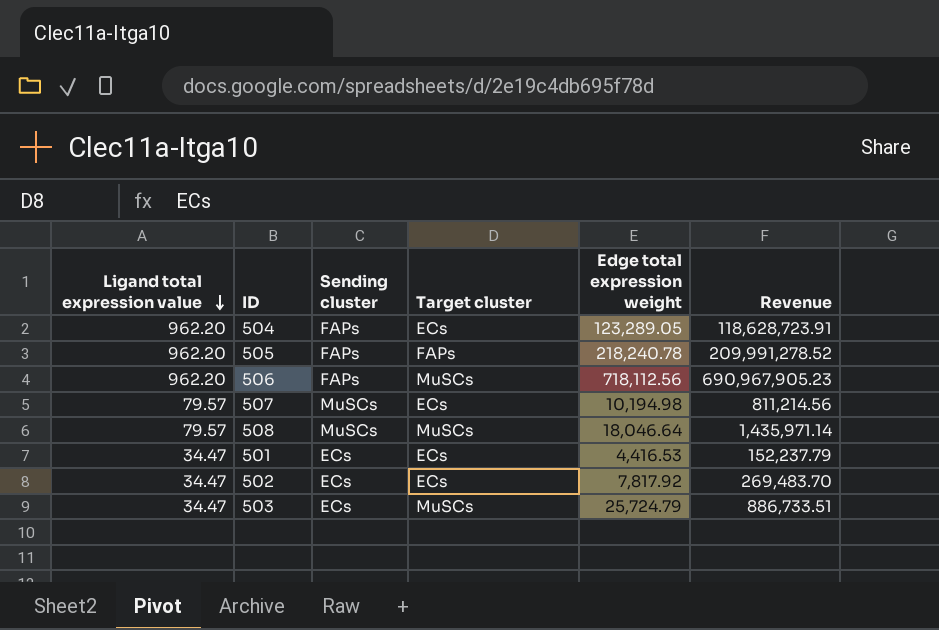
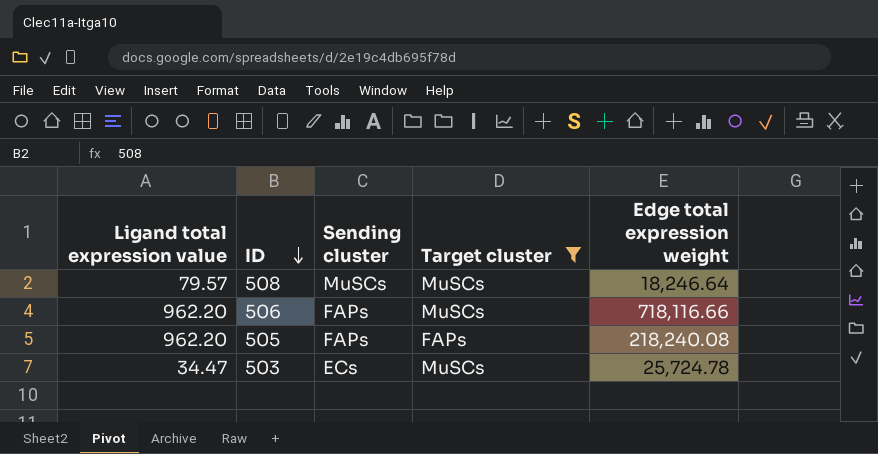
filter: none -> Target cluster != ECs
row order: Ligand total expression value descending -> ID descending
column Revenue | formula: [Ligand total expression value] * [Edge total expression weight] -> none
508 | Edge total expression weight: 18,046.64 -> 18,246.64
506 | Edge total expression weight: 718,112.56 -> 718,116.66
505 | Edge total expression weight: 218,240.78 -> 218,240.08
503 | Edge total expression weight: 25,724.79 -> 25,724.78

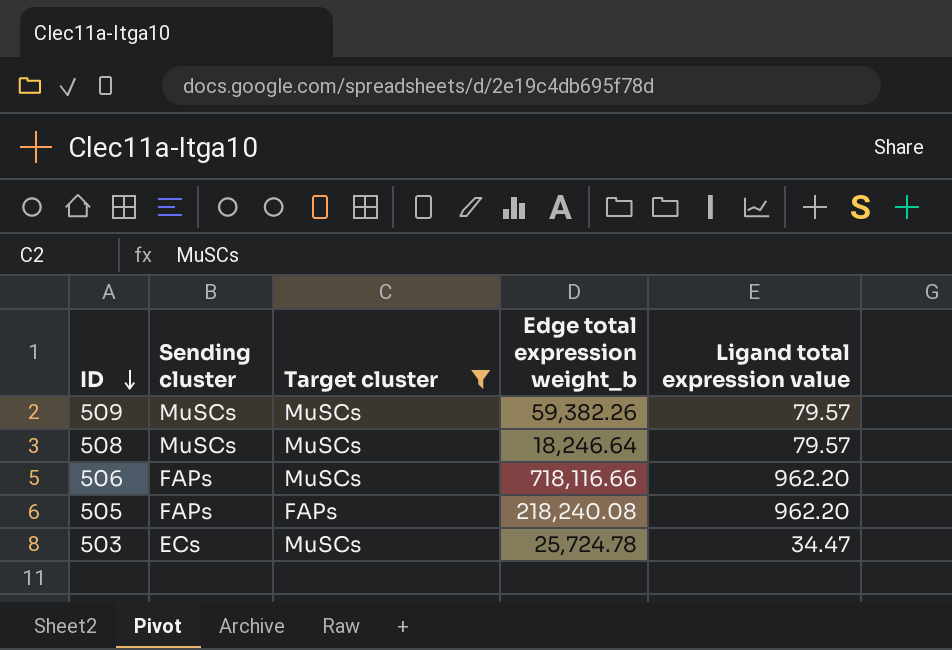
column name: Edge total expression weight -> Edge total expression weight_b
column Ligand total expression value | position: 1 -> 5
row 509: none -> MuSCs | MuSCs | 59,382.26 | 79.57

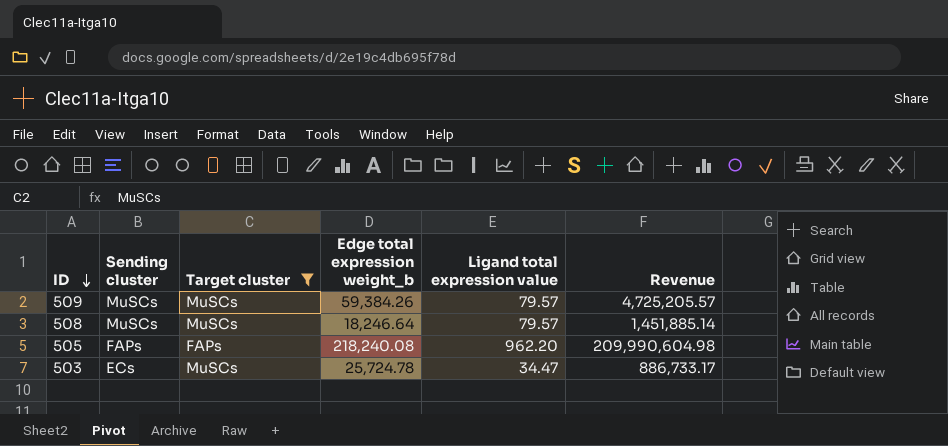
column Revenue | formula: none -> [Edge total expression weight_b] * [Ligand total expression value]
row 506: FAPs | MuSCs | 718,116.66 | 962.20 -> none
509 | Edge total expression weight_b: 59,382.26 -> 59,384.26

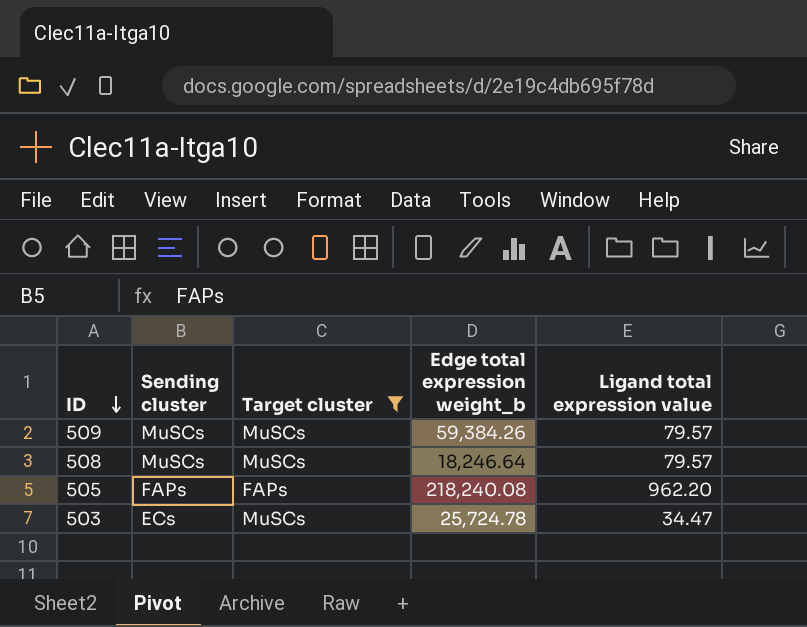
column Revenue | formula: [Edge total expression weight_b] * [Ligand total expression value] -> none

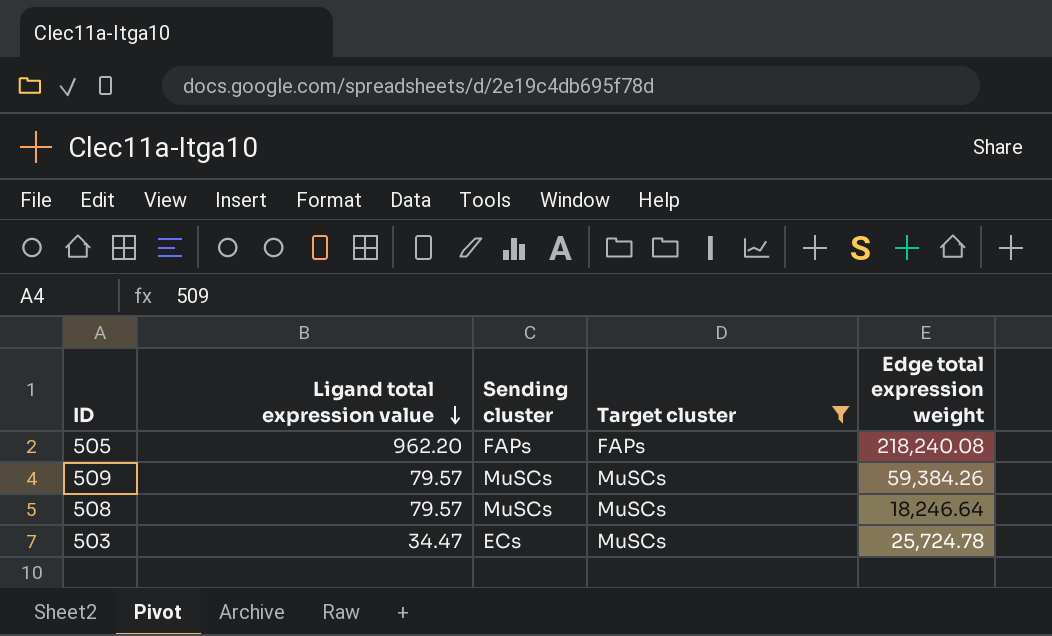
row order: ID descending -> Ligand total expression value descending
column Ligand total expression value | position: 5 -> 2
column name: Edge total expression weight_b -> Edge total expression weight

